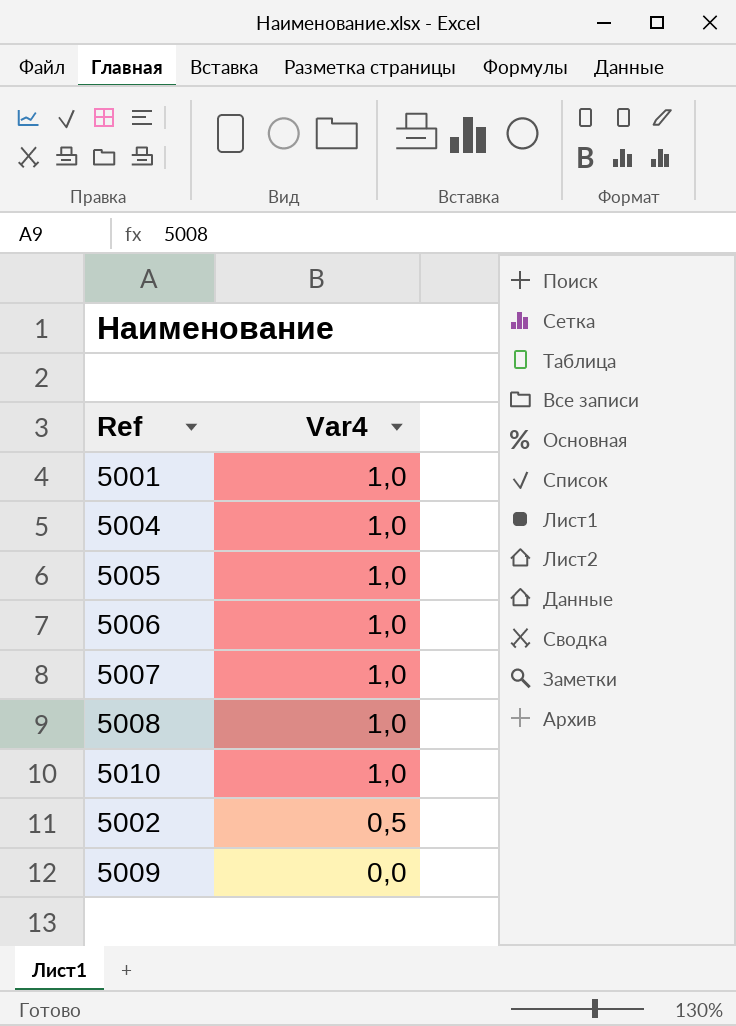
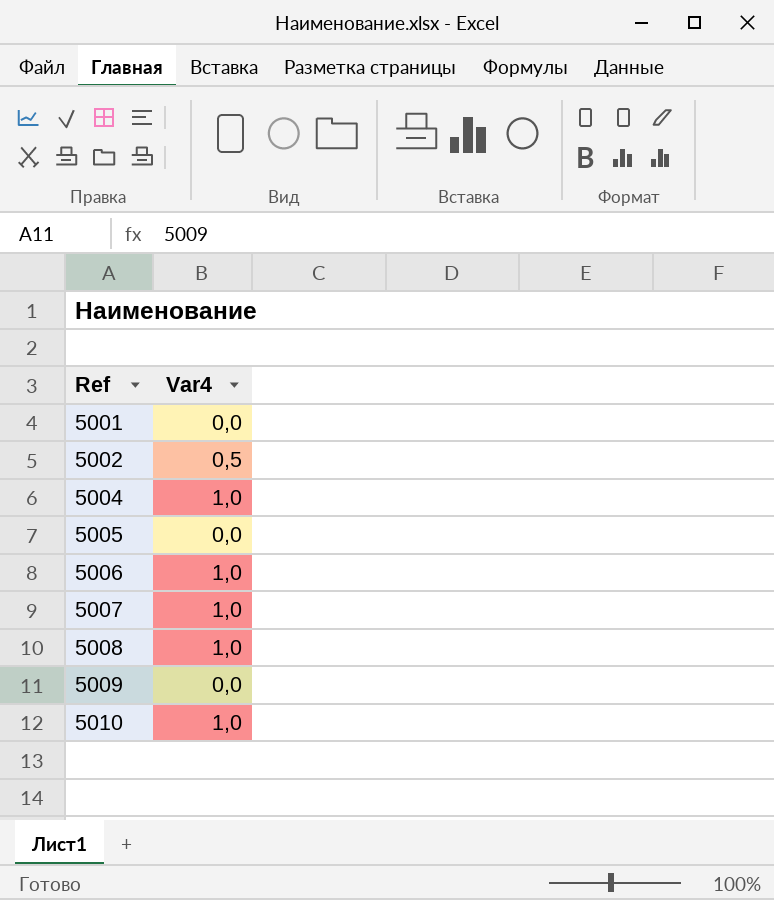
row order: Var4 descending -> Ref ascending
5001 | Var4: 1,0 -> 0,0
5005 | Var4: 1,0 -> 0,0

